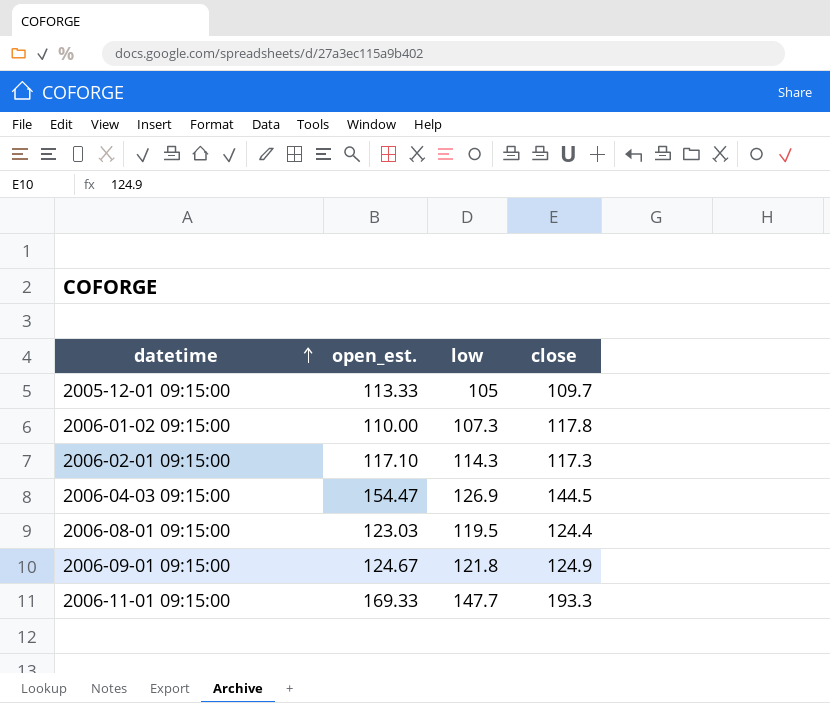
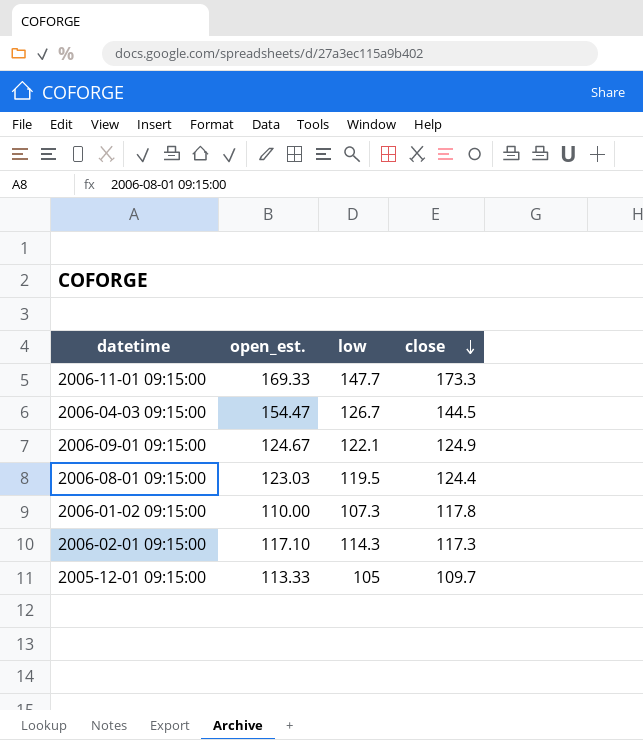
row order: datetime ascending -> close descending
2006-11-01 09:15:00 | close: 193.3 -> 173.3
2006-04-03 09:15:00 | low: 126.9 -> 126.7
2006-09-01 09:15:00 | low: 121.8 -> 122.1

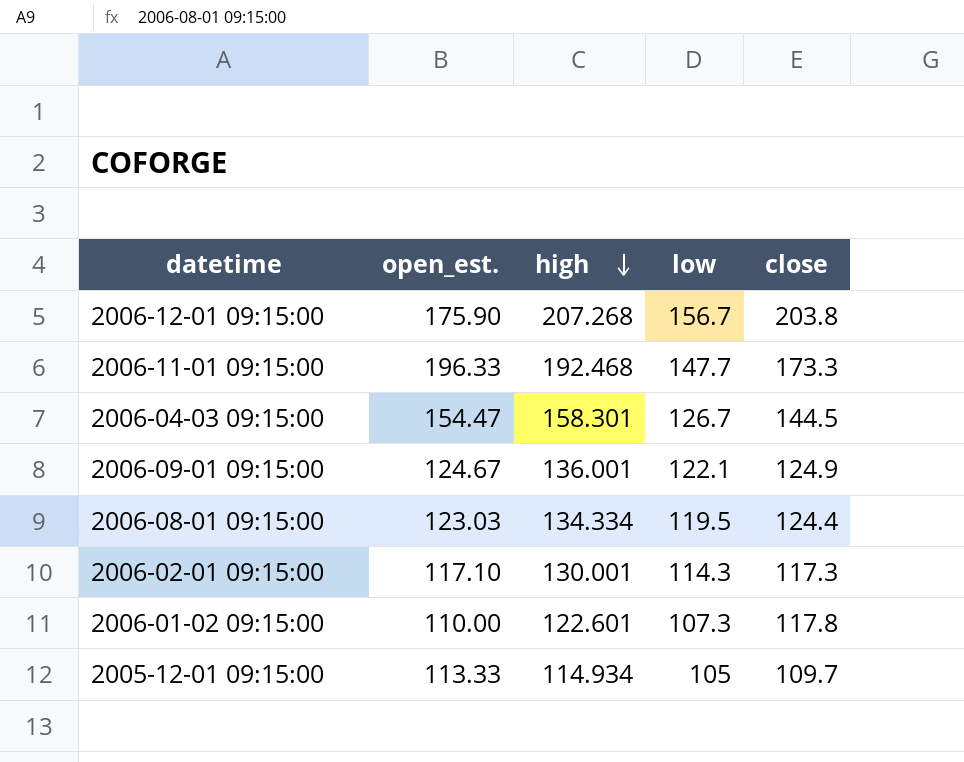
row order: close descending -> high descending
column high | position: none -> 3
row 2006-12-01 09:15:00: none -> 175.90 | 207.268 | 156.7 | 203.8
2006-11-01 09:15:00 | open_est.: 169.33 -> 196.33

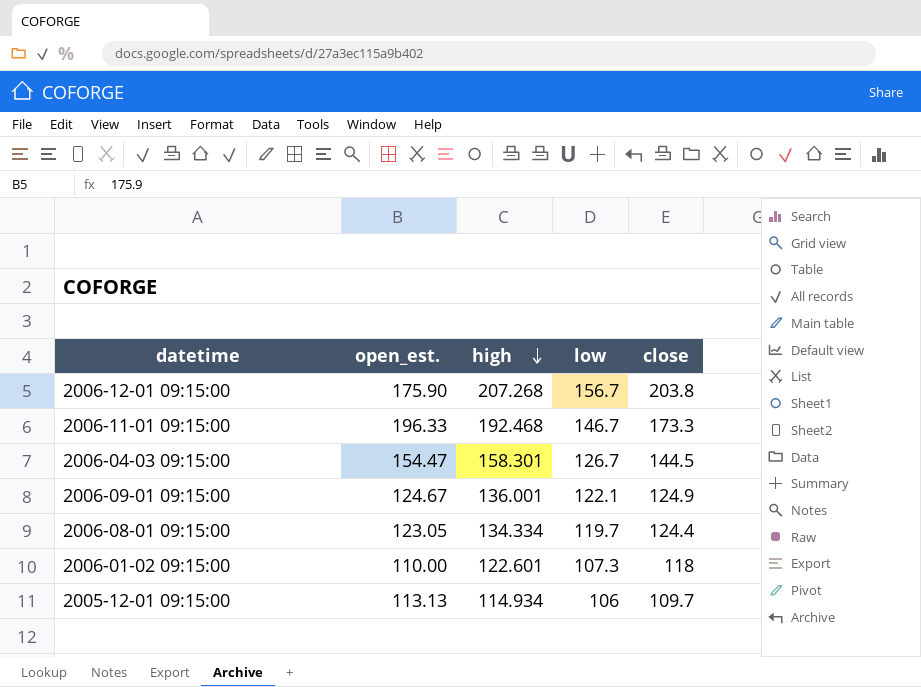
row 2006-02-01 09:15:00: 117.10 | 130.001 | 114.3 | 117.3 -> none
2006-11-01 09:15:00 | low: 147.7 -> 146.7
2006-08-01 09:15:00 | open_est.: 123.03 -> 123.05
2006-08-01 09:15:00 | low: 119.5 -> 119.7
2006-01-02 09:15:00 | close: 117.8 -> 118
2005-12-01 09:15:00 | open_est.: 113.33 -> 113.13
2005-12-01 09:15:00 | low: 105 -> 106

